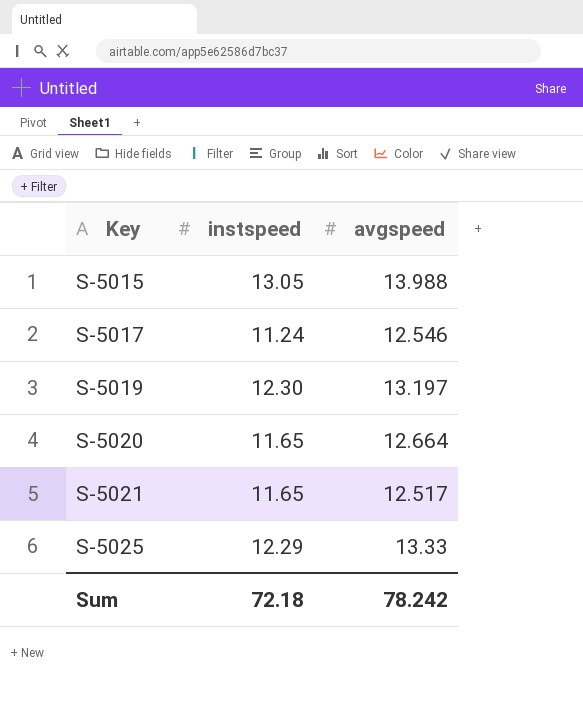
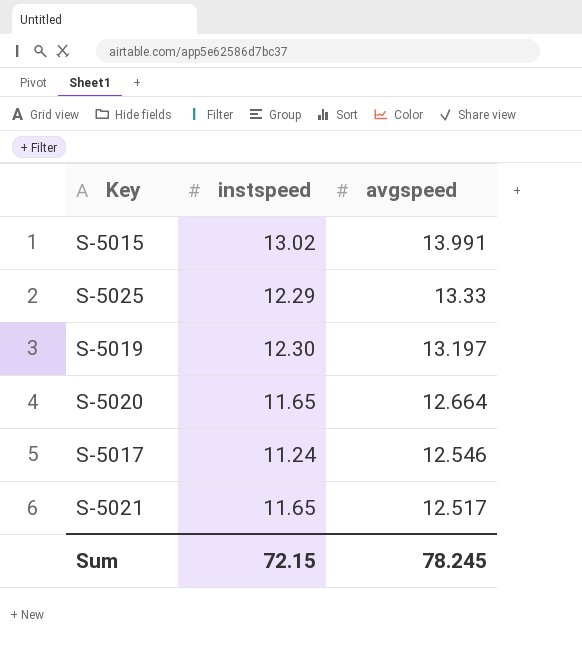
row order: Key ascending -> avgspeed descending
S-5015 | instspeed: 13.05 -> 13.02
S-5015 | avgspeed: 13.988 -> 13.991
Sum | instspeed: 72.18 -> 72.15
Sum | avgspeed: 78.242 -> 78.245

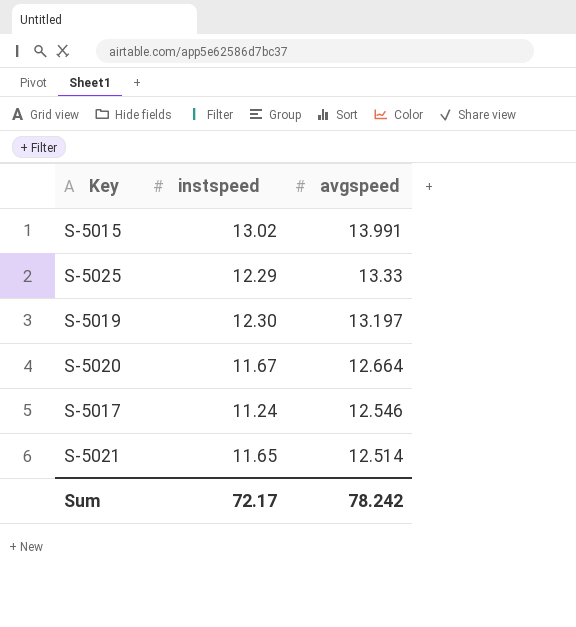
S-5020 | instspeed: 11.65 -> 11.67
S-5021 | avgspeed: 12.517 -> 12.514
Sum | instspeed: 72.15 -> 72.17
Sum | avgspeed: 78.245 -> 78.242

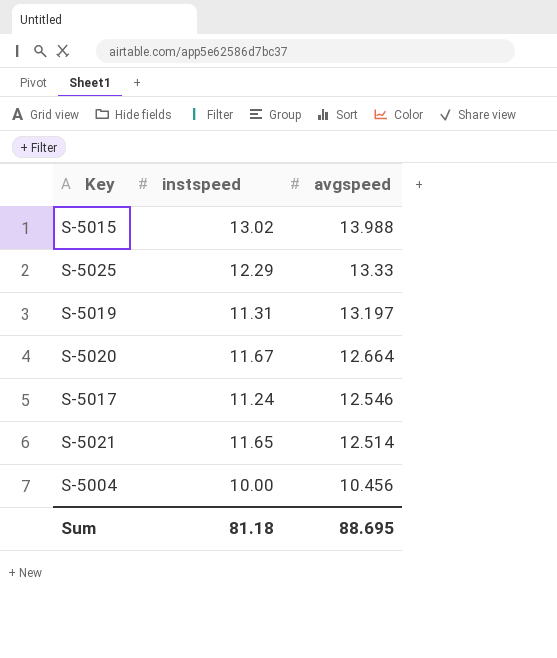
S-5015 | avgspeed: 13.991 -> 13.988
S-5019 | instspeed: 12.30 -> 11.31
row S-5004: none -> 10.00 | 10.456
Sum | instspeed: 72.17 -> 81.18
Sum | avgspeed: 78.242 -> 88.695

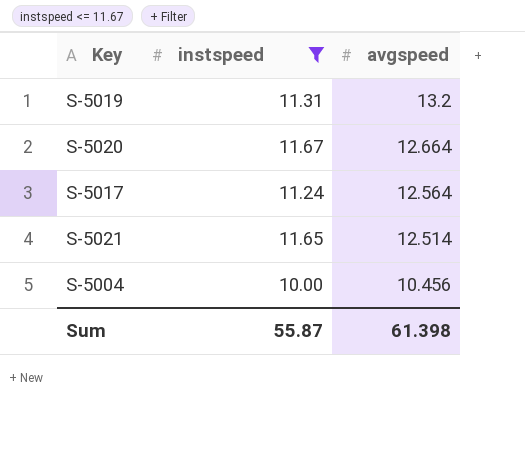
filter: none -> instspeed <= 11.67
S-5019 | avgspeed: 13.197 -> 13.2
S-5017 | avgspeed: 12.546 -> 12.564
Sum | instspeed: 81.18 -> 55.87
Sum | avgspeed: 88.695 -> 61.398

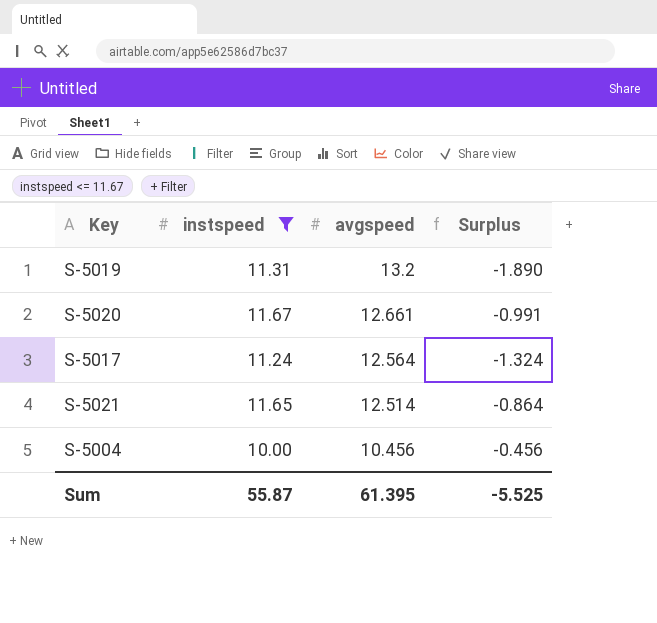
column Surplus | formula: none -> [instspeed] - [avgspeed]
S-5020 | avgspeed: 12.664 -> 12.661
Sum | avgspeed: 61.398 -> 61.395

